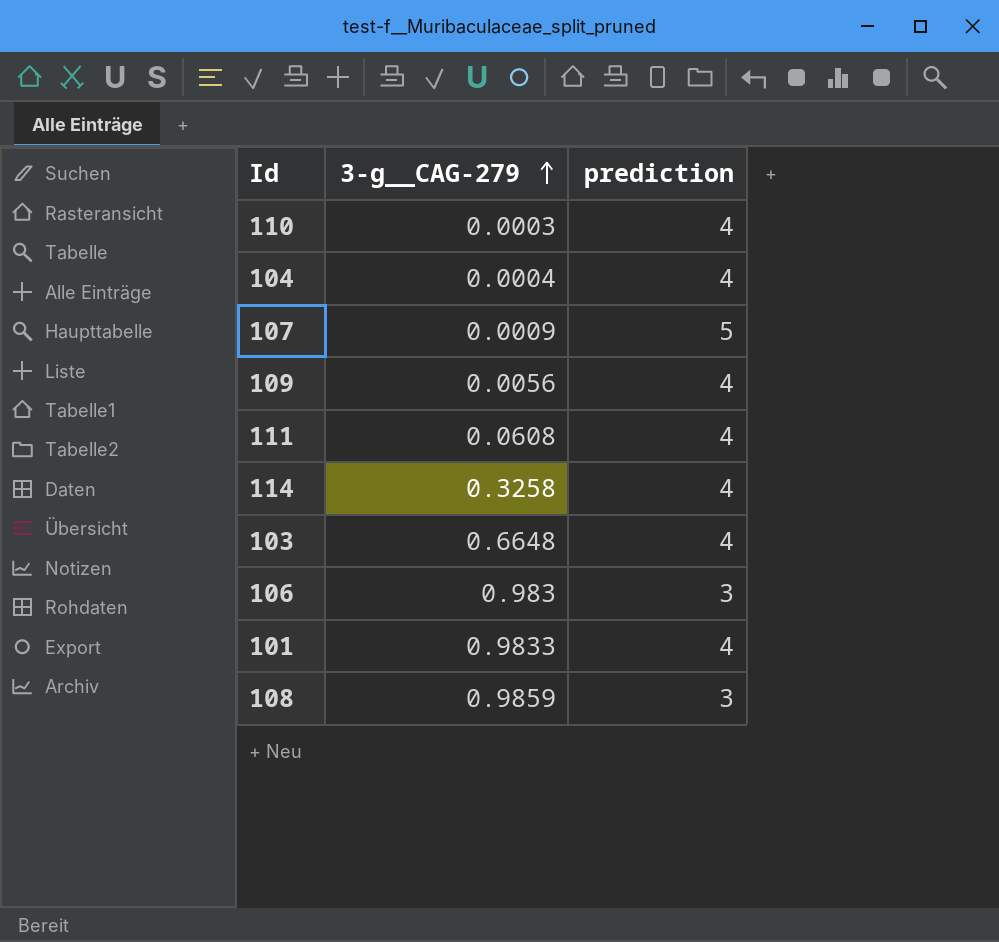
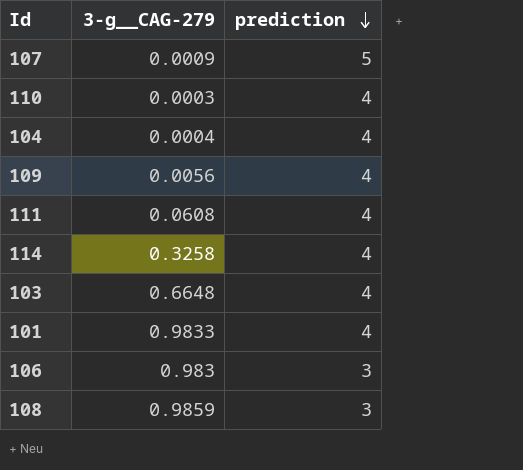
row order: 3-g__CAG-279 ascending -> prediction descending

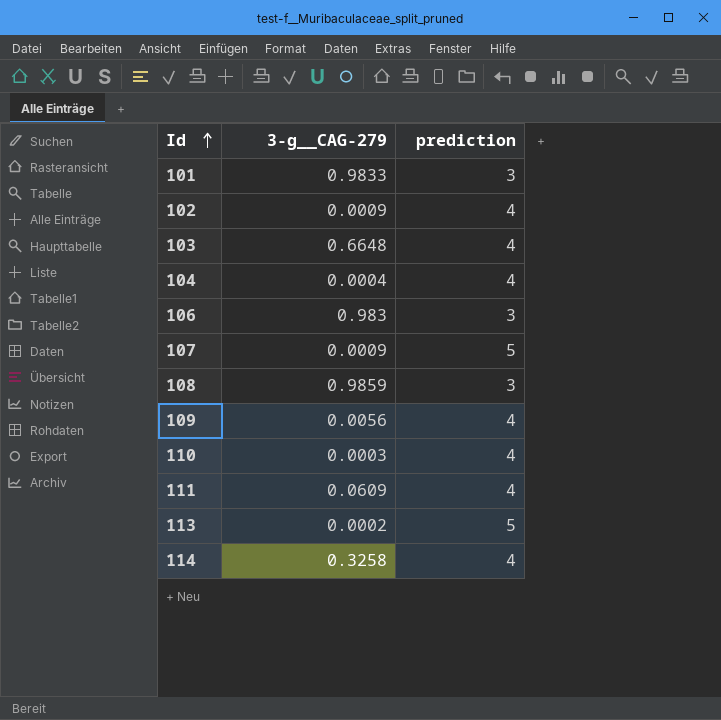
row order: prediction descending -> Id ascending
101 | prediction: 4 -> 3
row 102: none -> 0.0009 | 4
111 | 3-g__CAG-279: 0.0608 -> 0.0609
row 113: none -> 0.0002 | 5

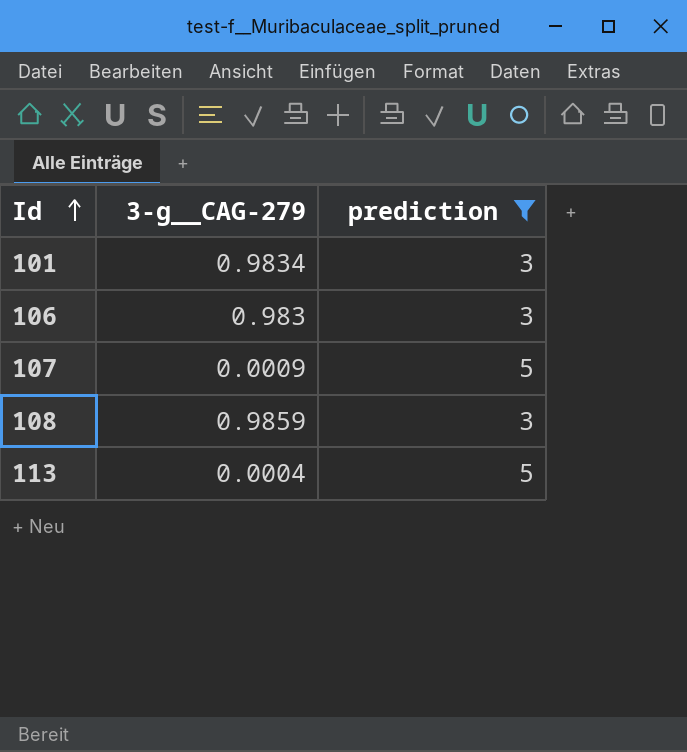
filter: none -> prediction != 4
101 | 3-g__CAG-279: 0.9833 -> 0.9834
113 | 3-g__CAG-279: 0.0002 -> 0.0004

